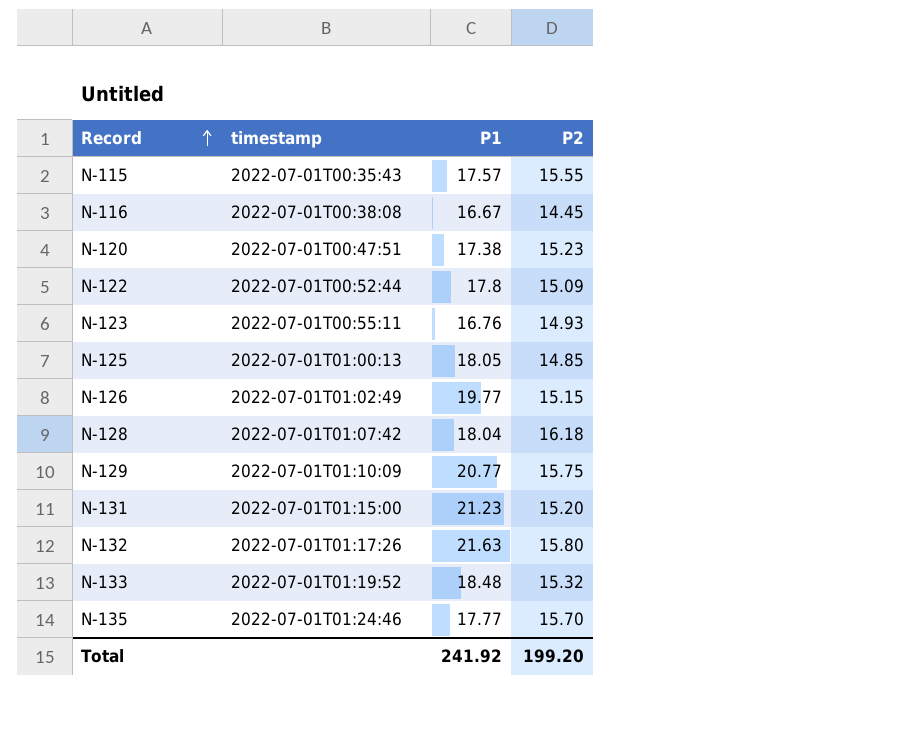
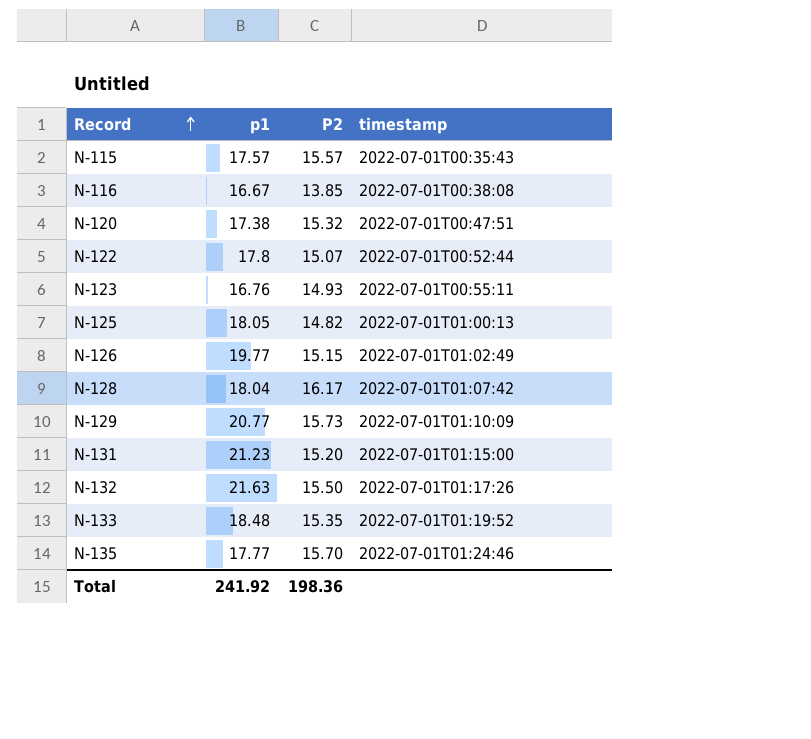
column name: P1 -> p1
column timestamp | position: 2 -> 4
N-115 | P2: 15.55 -> 15.57
N-116 | P2: 14.45 -> 13.85
N-120 | P2: 15.23 -> 15.32
N-122 | P2: 15.09 -> 15.07
N-125 | P2: 14.85 -> 14.82
N-128 | P2: 16.18 -> 16.17
N-129 | P2: 15.75 -> 15.73
N-132 | P2: 15.80 -> 15.50
N-133 | P2: 15.32 -> 15.35
Total | P2: 199.20 -> 198.36

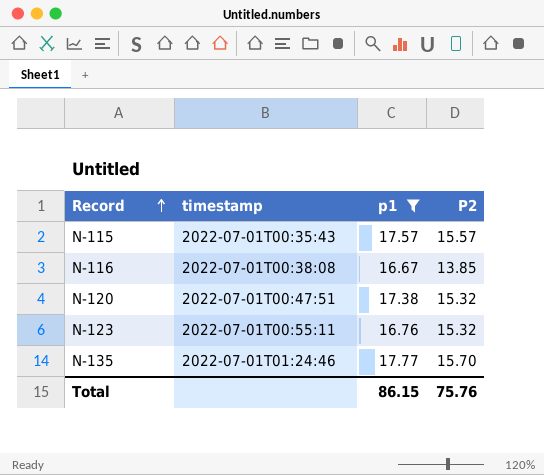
filter: none -> p1 <= 17.77
column timestamp | position: 4 -> 2
N-123 | P2: 14.93 -> 15.32
Total | p1: 241.92 -> 86.15
Total | P2: 198.36 -> 75.76

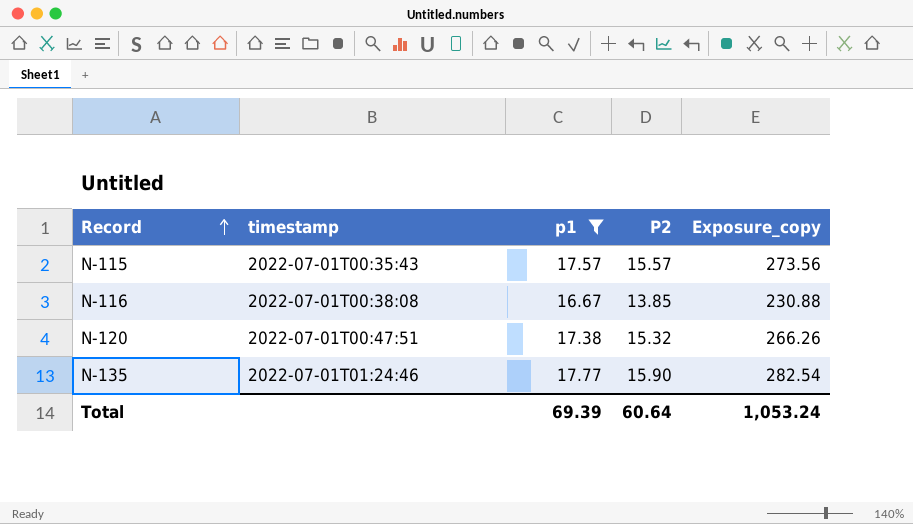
column Exposure_copy | formula: none -> [p1] * [P2]
row N-123: 2022-07-01T00:55:11 | 16.76 | 15.32 -> none
N-135 | P2: 15.70 -> 15.90
Total | p1: 86.15 -> 69.39
Total | P2: 75.76 -> 60.64

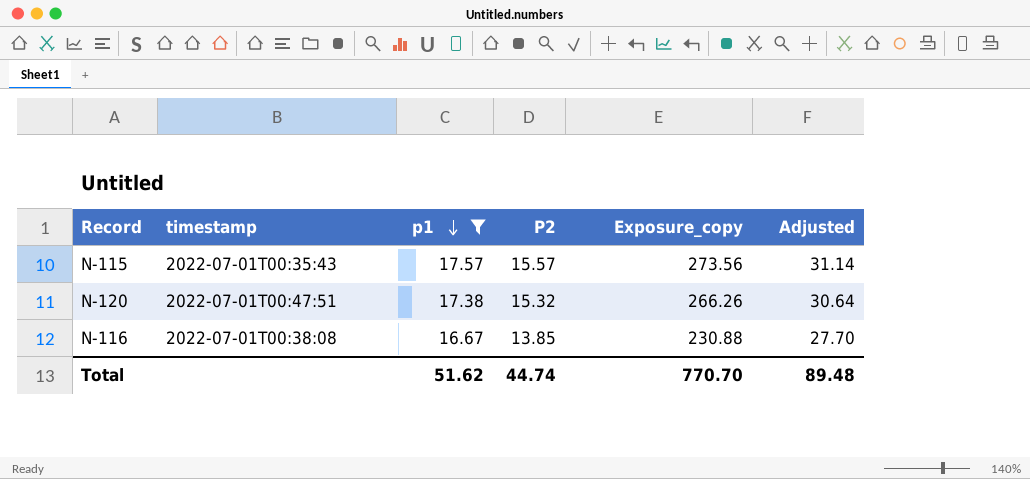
row order: Record ascending -> p1 descending
column Adjusted | formula: none -> [P2] * 2
row N-135: 2022-07-01T01:24:46 | 17.77 | 15.90 | 282.54 -> none
Total | p1: 69.39 -> 51.62
Total | P2: 60.64 -> 44.74
Total | Exposure_copy: 1,053.24 -> 770.70

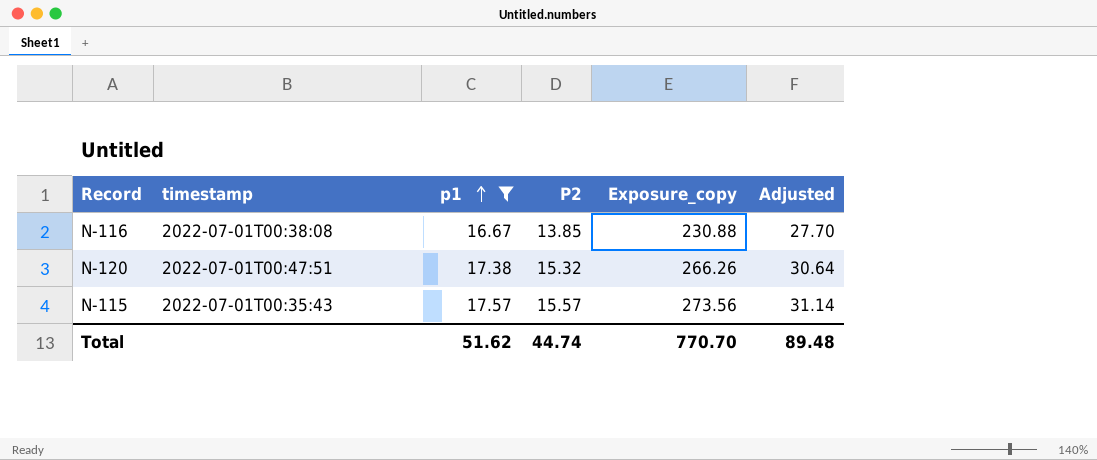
row order: p1 descending -> p1 ascending

